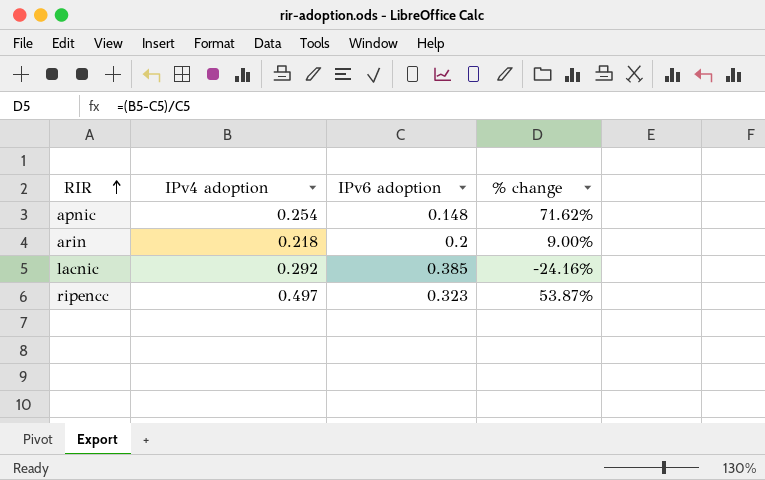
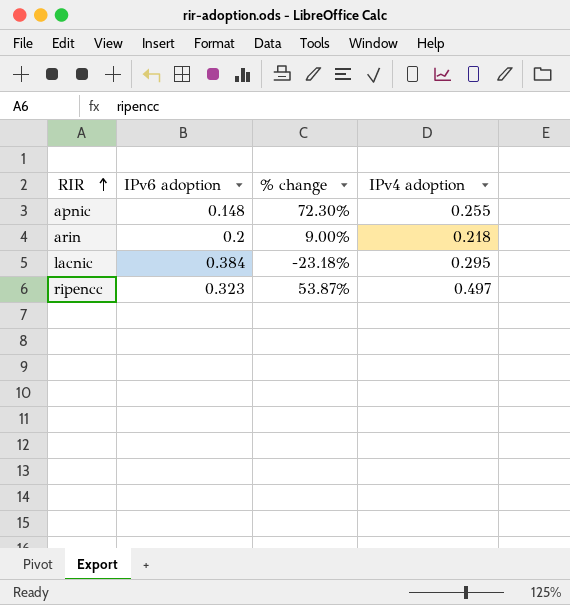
column IPv4 adoption | position: 2 -> 4
apnic | % change: 71.62% -> 72.30%
apnic | IPv4 adoption: 0.254 -> 0.255
lacnic | IPv6 adoption: 0.385 -> 0.384
lacnic | % change: -24.16% -> -23.18%
lacnic | IPv4 adoption: 0.292 -> 0.295

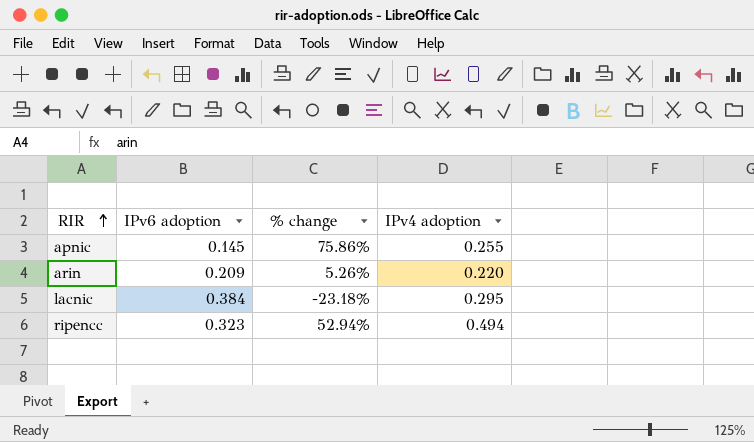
apnic | IPv6 adoption: 0.148 -> 0.145
apnic | % change: 72.30% -> 75.86%
arin | IPv6 adoption: 0.2 -> 0.209
arin | % change: 9.00% -> 5.26%
arin | IPv4 adoption: 0.218 -> 0.220
ripencc | % change: 53.87% -> 52.94%
ripencc | IPv4 adoption: 0.497 -> 0.494

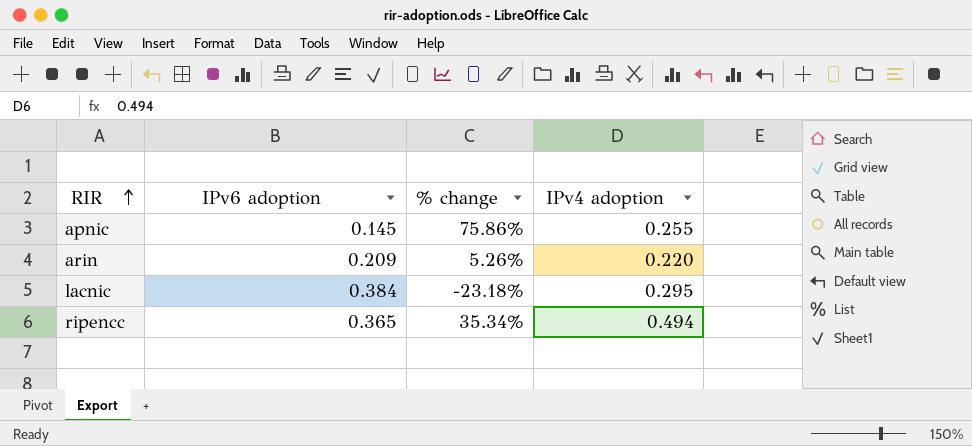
ripencc | IPv6 adoption: 0.323 -> 0.365
ripencc | % change: 52.94% -> 35.34%

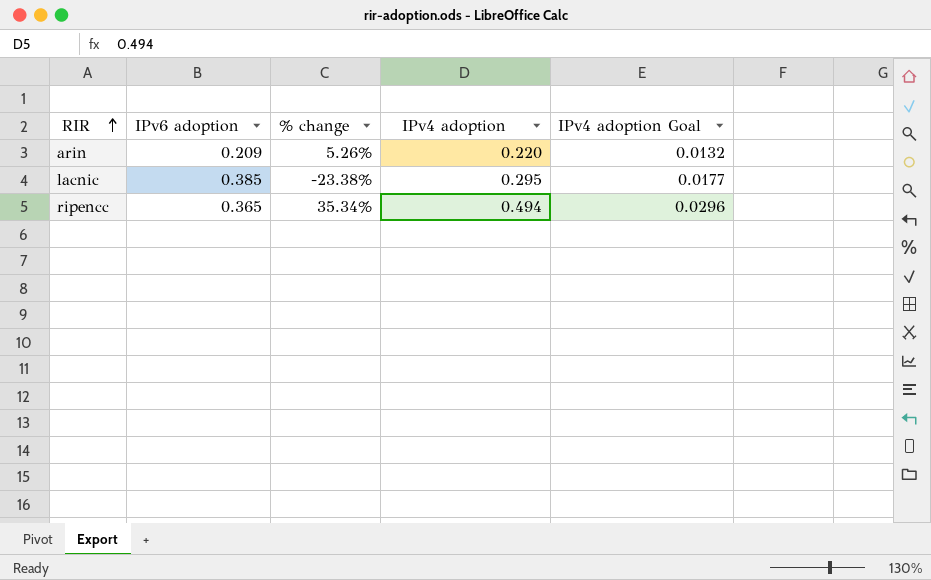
column IPv4 adoption Goal | formula: none -> [IPv4 adoption] * 0.06
row apnic: 0.145 | 75.86% | 0.255 -> none
lacnic | IPv6 adoption: 0.384 -> 0.385
lacnic | % change: -23.18% -> -23.38%

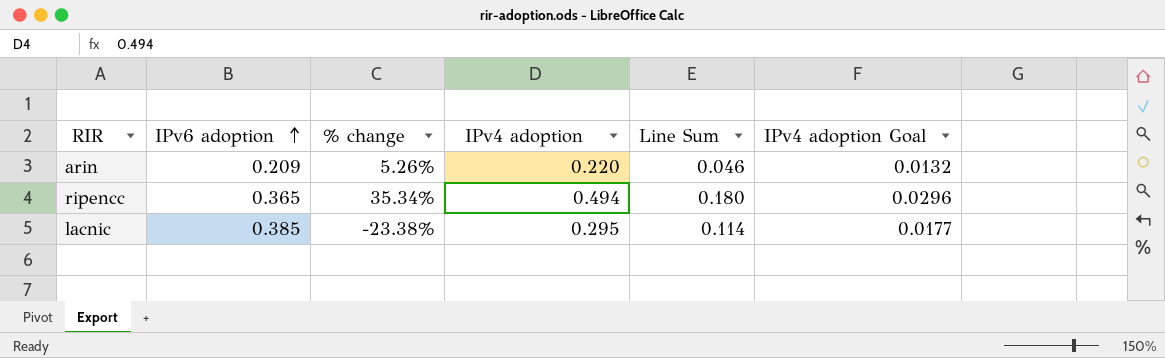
row order: RIR ascending -> IPv6 adoption ascending
column Line Sum | formula: none -> [IPv6 adoption] * [IPv4 adoption]

